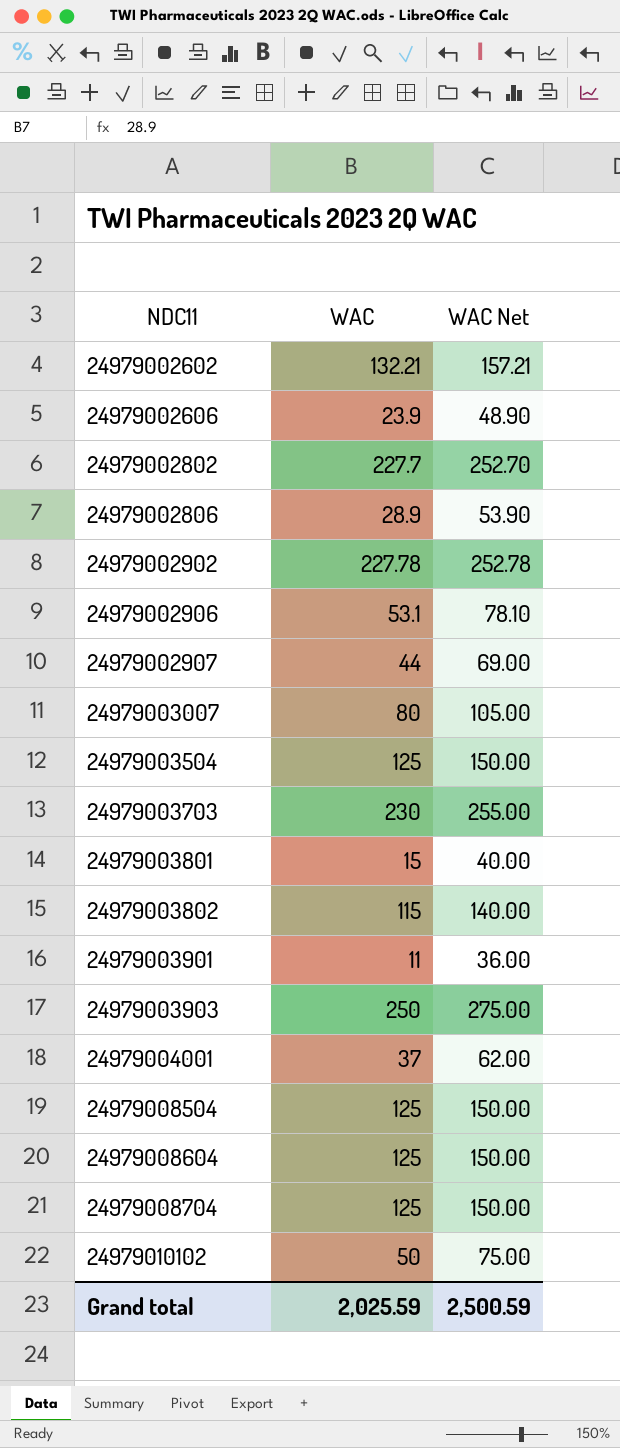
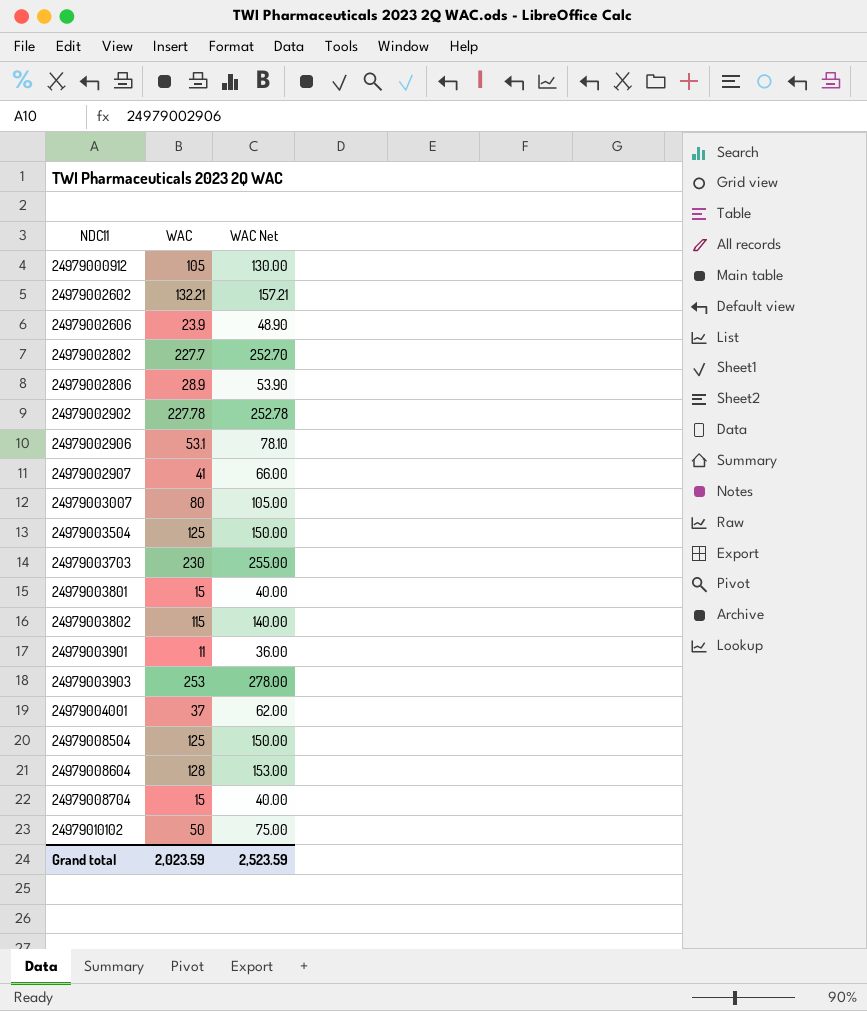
row 24979000912: none -> 105 | 130.00
24979002907 | WAC: 44 -> 41
24979002907 | WAC Net: 69.00 -> 66.00
24979003903 | WAC: 250 -> 253
24979003903 | WAC Net: 275.00 -> 278.00
24979008604 | WAC: 125 -> 128
24979008604 | WAC Net: 150.00 -> 153.00
24979008704 | WAC: 125 -> 15
24979008704 | WAC Net: 150.00 -> 40.00
Grand total | WAC: 2,025.59 -> 2,023.59
Grand total | WAC Net: 2,500.59 -> 2,523.59

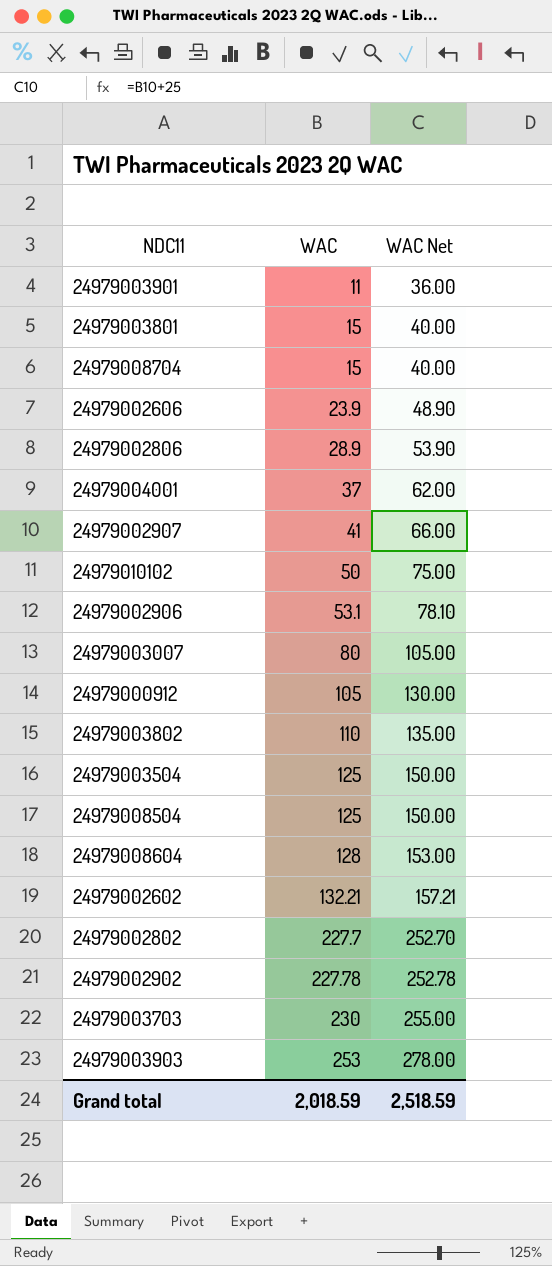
row order: NDC11 ascending -> WAC ascending
24979003802 | WAC: 115 -> 110
24979003802 | WAC Net: 140.00 -> 135.00
Grand total | WAC: 2,023.59 -> 2,018.59
Grand total | WAC Net: 2,523.59 -> 2,518.59

